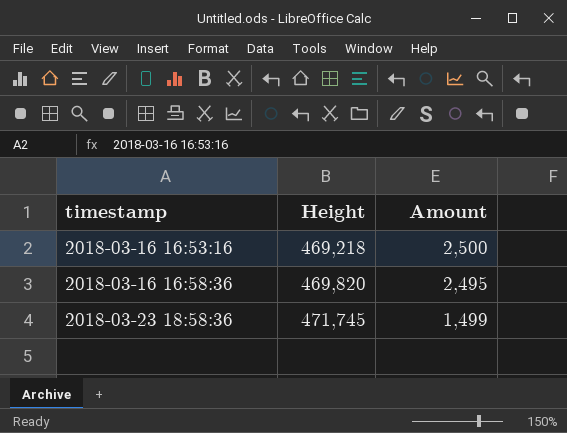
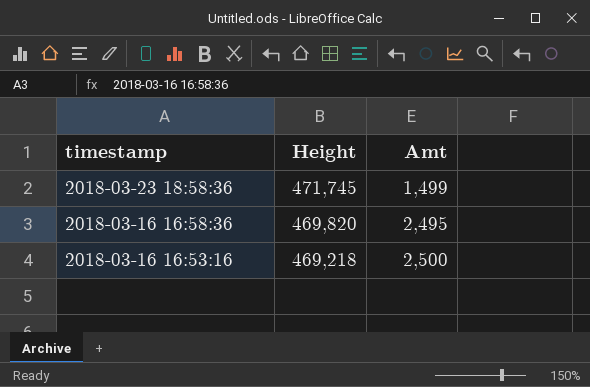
row order: timestamp ascending -> timestamp descending
column name: Amount -> Amt

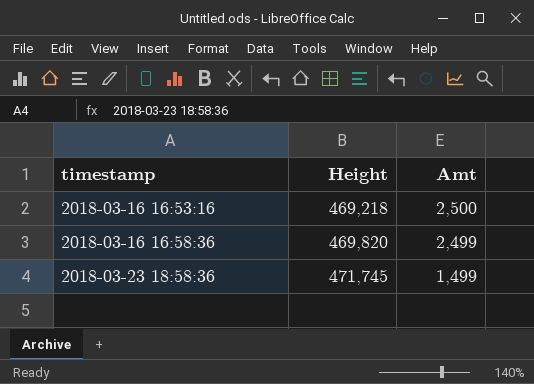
row order: timestamp descending -> timestamp ascending
2018-03-16 16:58:36 | Amt: 2,495 -> 2,499

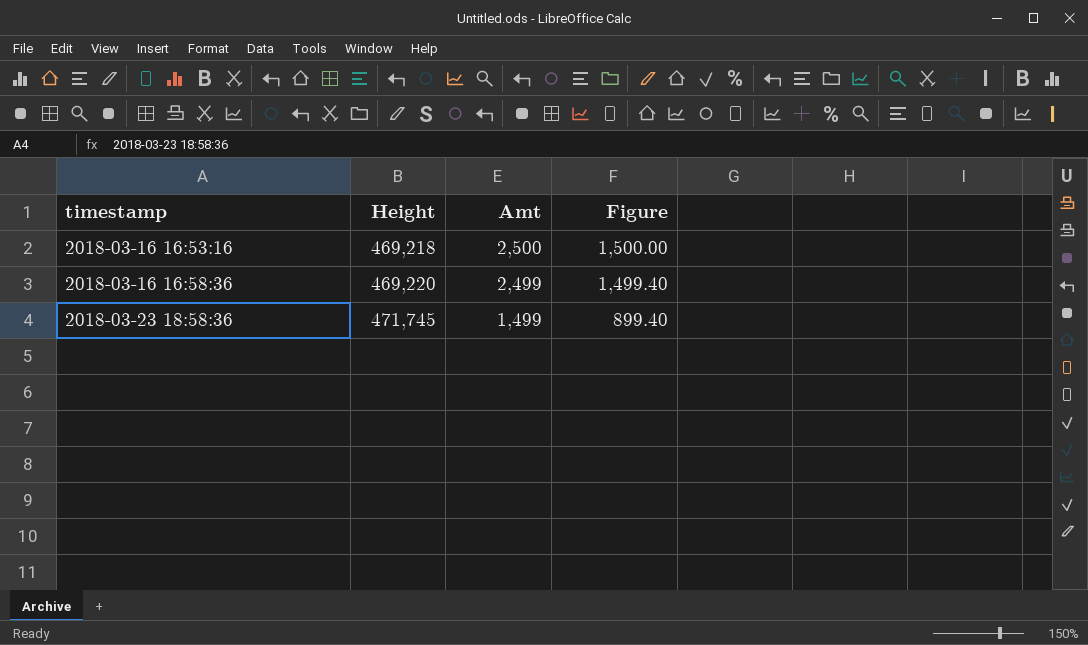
column Figure | formula: none -> [Amt] * 0.6
2018-03-16 16:58:36 | Height: 469,820 -> 469,220

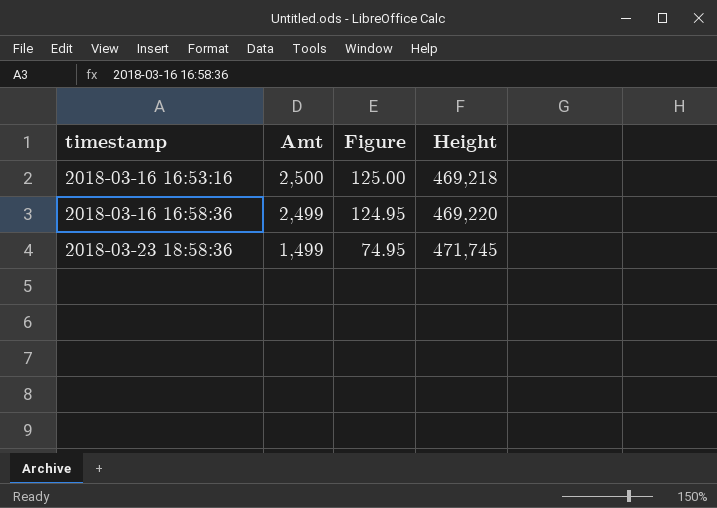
column Figure | formula: [Amt] * 0.6 -> [Amt] * 0.05
column Height | position: 2 -> 4

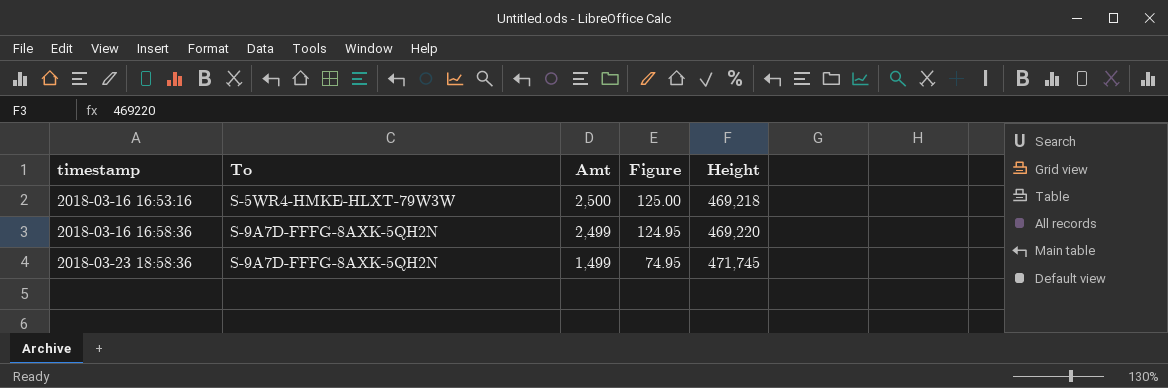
column To | position: none -> 2

